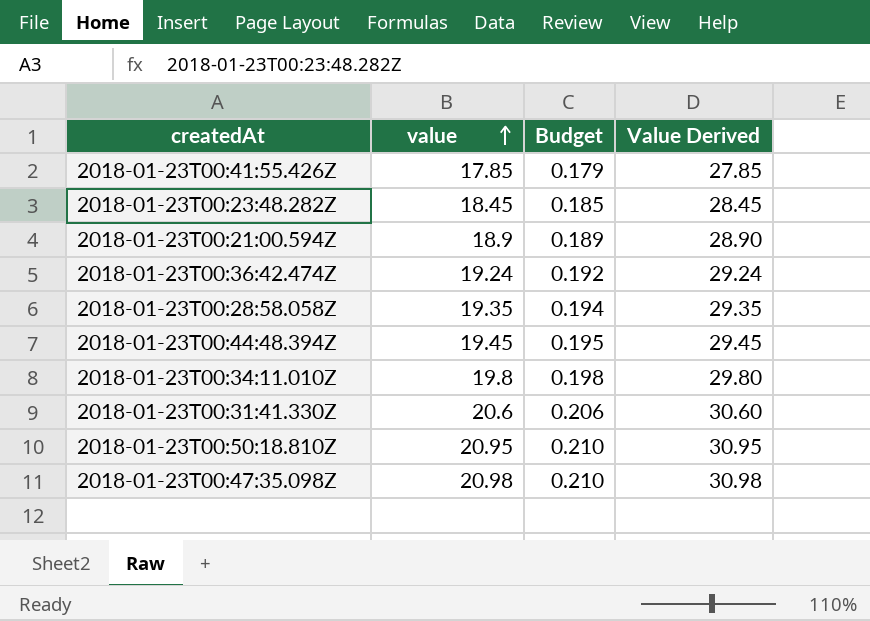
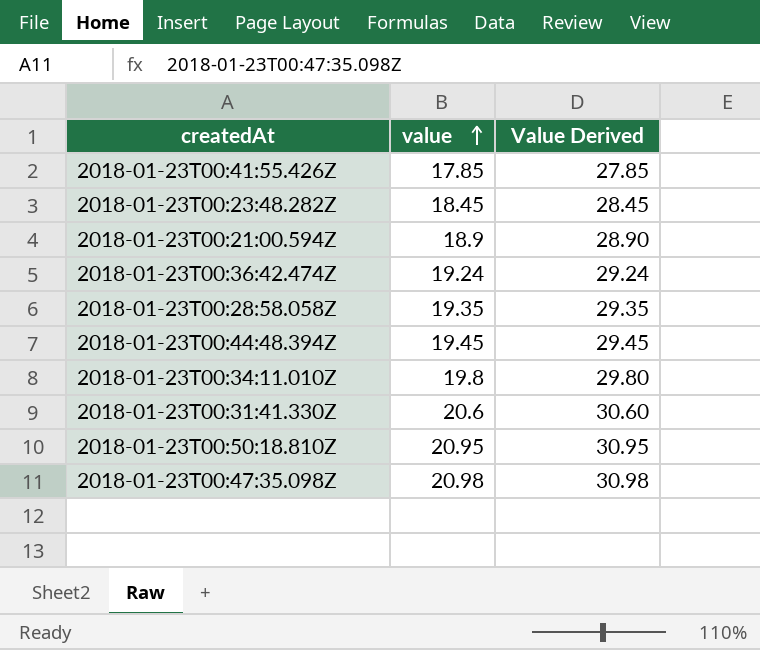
column Budget | formula: [value] * 0.01 -> none

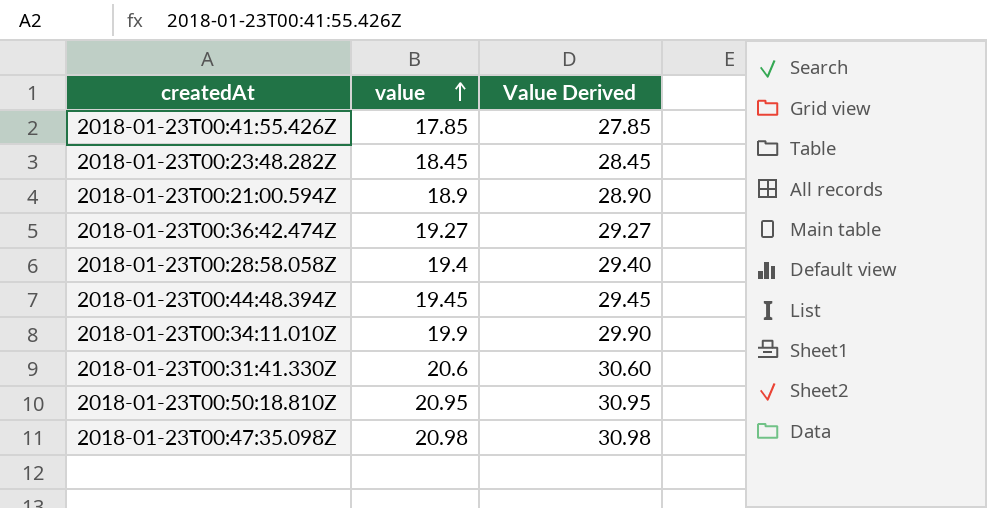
2018-01-23T00:36:42.474Z | value: 19.24 -> 19.27
2018-01-23T00:36:42.474Z | Value Derived: 29.24 -> 29.27
2018-01-23T00:28:58.058Z | value: 19.35 -> 19.4
2018-01-23T00:28:58.058Z | Value Derived: 29.35 -> 29.40
2018-01-23T00:34:11.010Z | value: 19.8 -> 19.9
2018-01-23T00:34:11.010Z | Value Derived: 29.80 -> 29.90

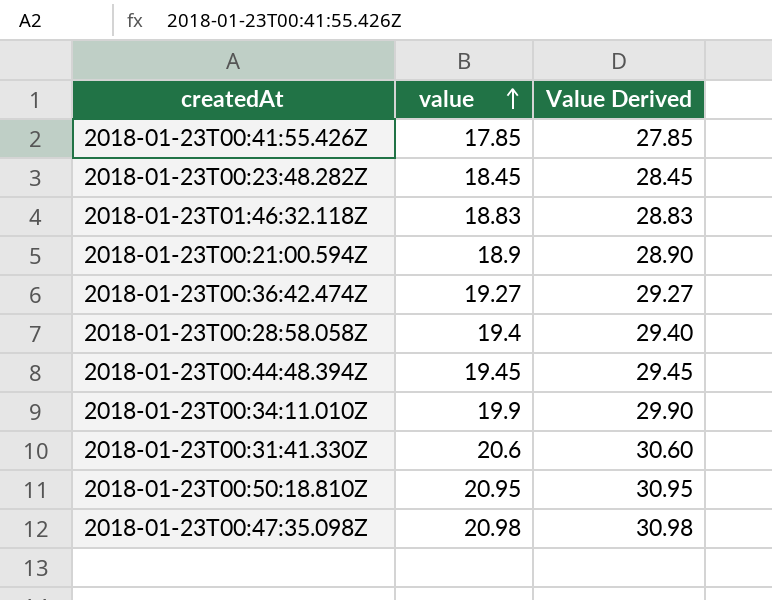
row 2018-01-23T01:46:32.118Z: none -> 18.83 | 28.83

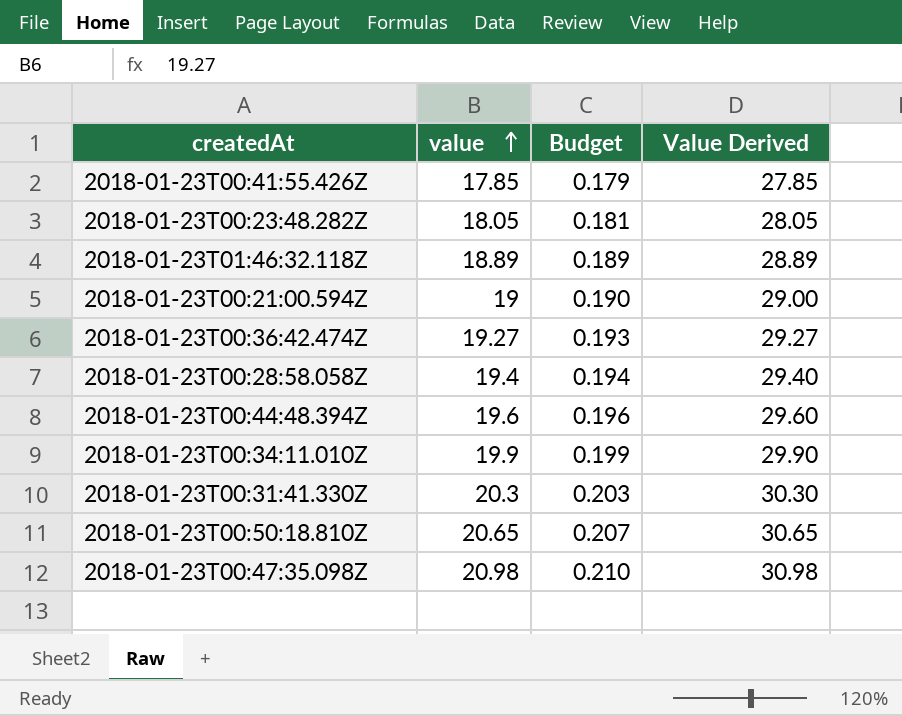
column Budget | formula: none -> [value] * 0.01
2018-01-23T00:23:48.282Z | value: 18.45 -> 18.05
2018-01-23T00:23:48.282Z | Value Derived: 28.45 -> 28.05
2018-01-23T01:46:32.118Z | value: 18.83 -> 18.89
2018-01-23T01:46:32.118Z | Value Derived: 28.83 -> 28.89
2018-01-23T00:21:00.594Z | value: 18.9 -> 19
2018-01-23T00:21:00.594Z | Value Derived: 28.90 -> 29.00
2018-01-23T00:44:48.394Z | value: 19.45 -> 19.6
2018-01-23T00:44:48.394Z | Value Derived: 29.45 -> 29.60
2018-01-23T00:31:41.330Z | value: 20.6 -> 20.3
2018-01-23T00:31:41.330Z | Value Derived: 30.60 -> 30.30
2018-01-23T00:50:18.810Z | value: 20.95 -> 20.65
2018-01-23T00:50:18.810Z | Value Derived: 30.95 -> 30.65

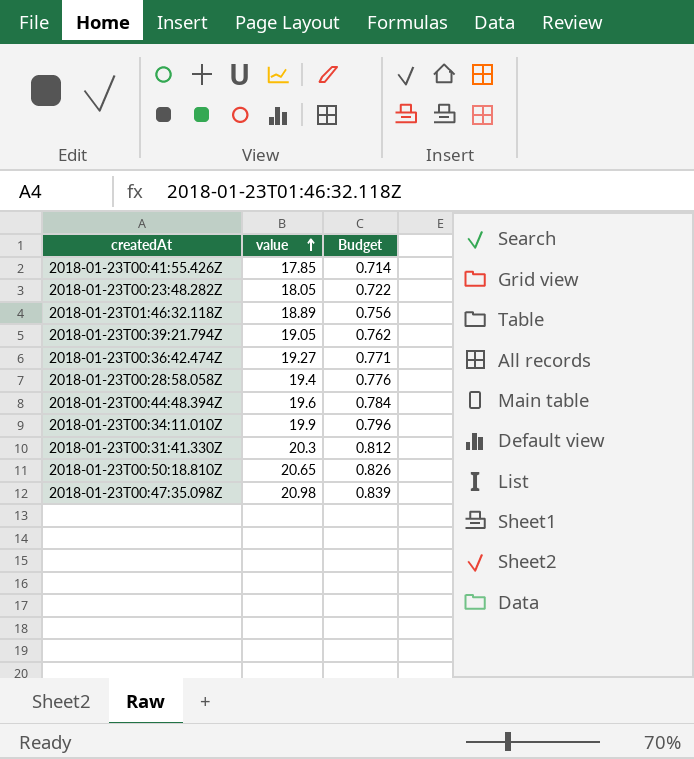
column Value Derived | formula: [value] + 10 -> none
column Budget | formula: [value] * 0.01 -> [value] * 0.04
row 2018-01-23T00:21:00.594Z: 19 | 0.190 | 29.00 -> none
row 2018-01-23T00:39:21.794Z: none -> 19.05 | 0.762

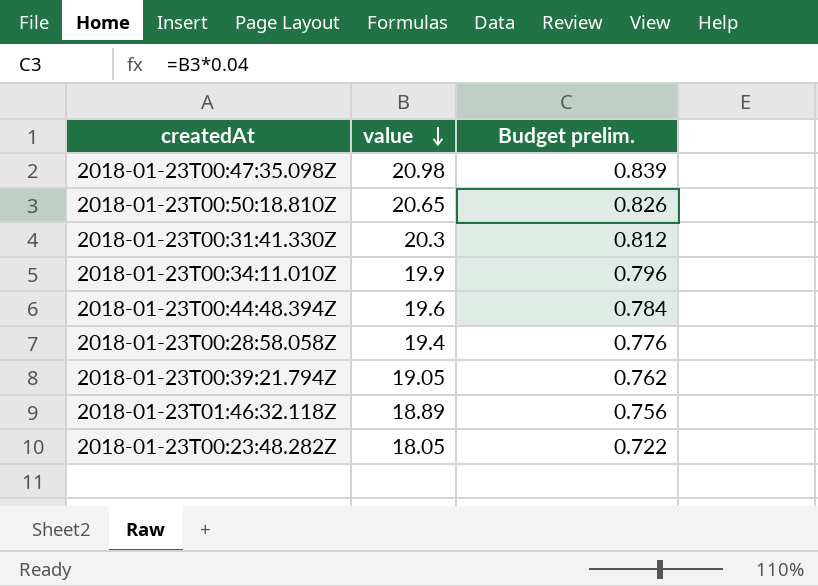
row order: value ascending -> value descending
column name: Budget -> Budget prelim.
row 2018-01-23T00:41:55.426Z: 17.85 | 0.714 -> none
row 2018-01-23T00:36:42.474Z: 19.27 | 0.771 -> none

